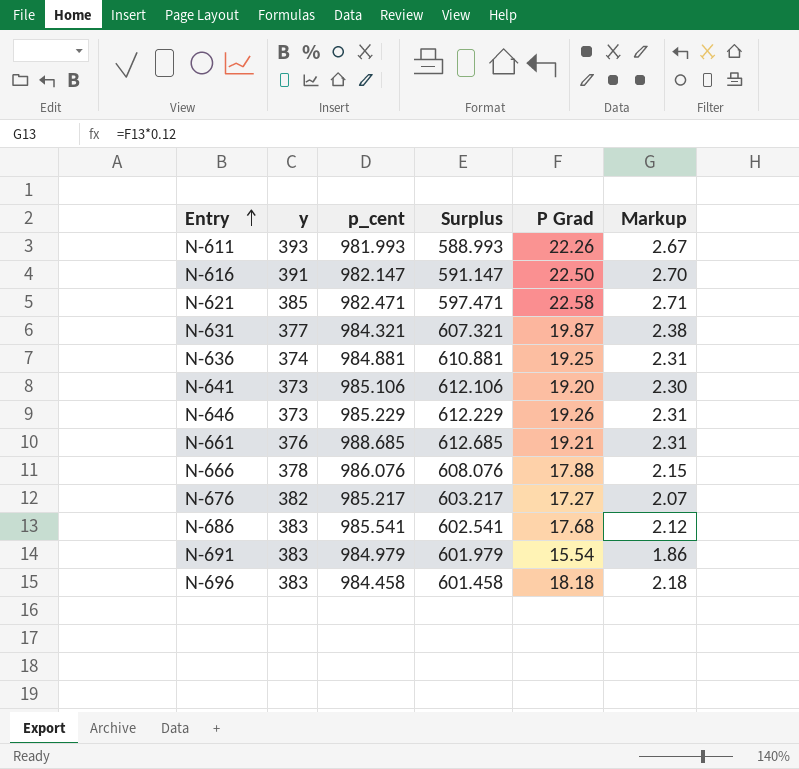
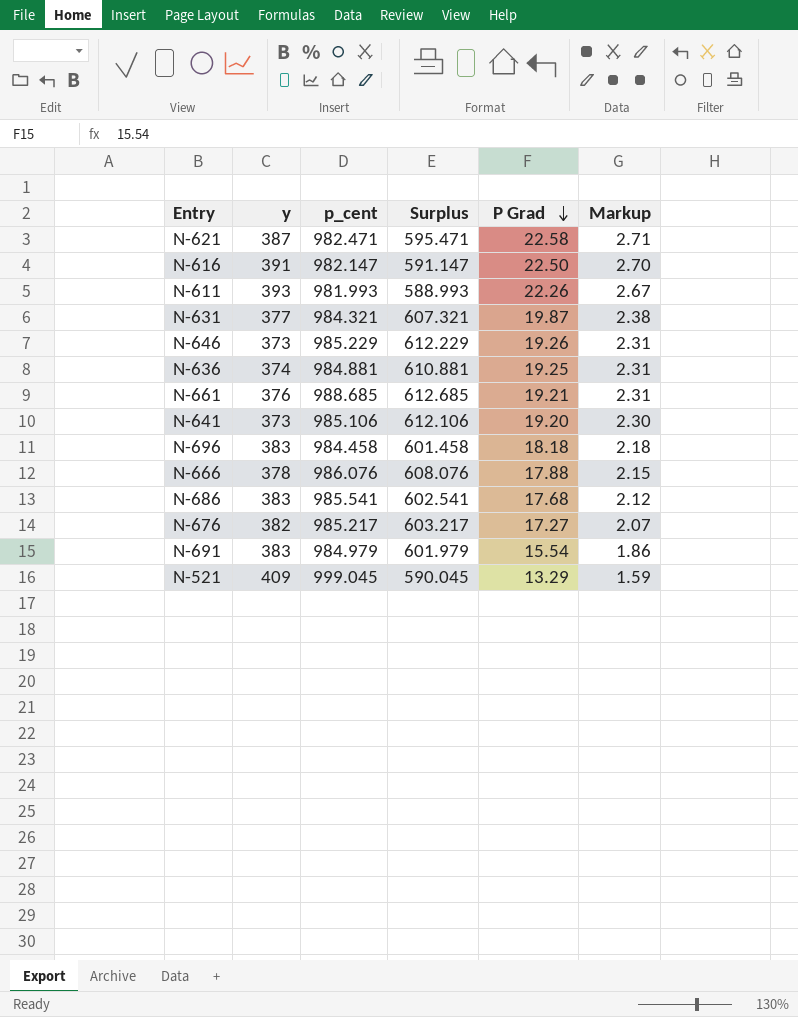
row order: Entry ascending -> P Grad descending
N-621 | y: 385 -> 387
N-621 | Surplus: 597.471 -> 595.471
row N-521: none -> 409 | 999.045 | 590.045 | 13.29 | 1.59

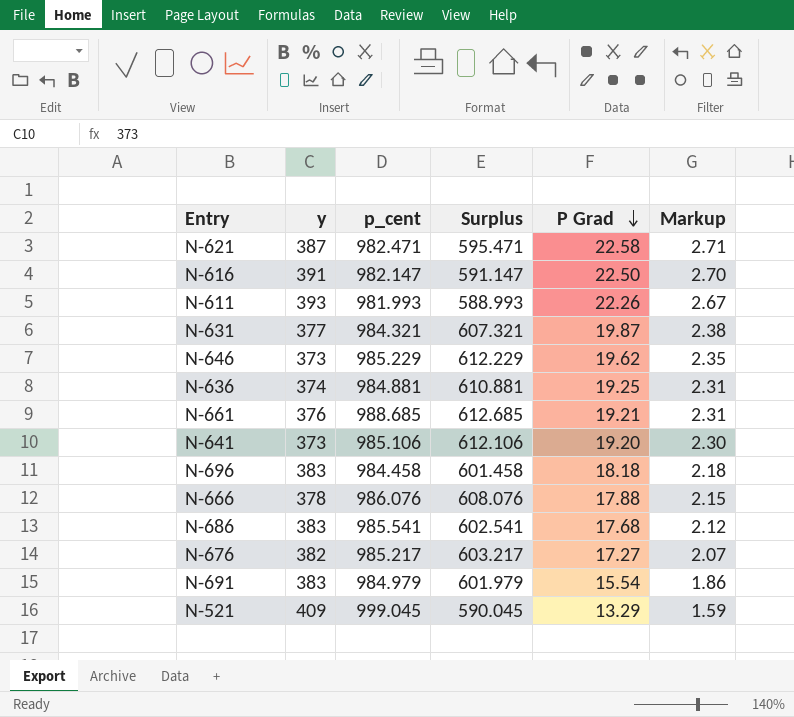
N-646 | P Grad: 19.26 -> 19.62
N-646 | Markup: 2.31 -> 2.35

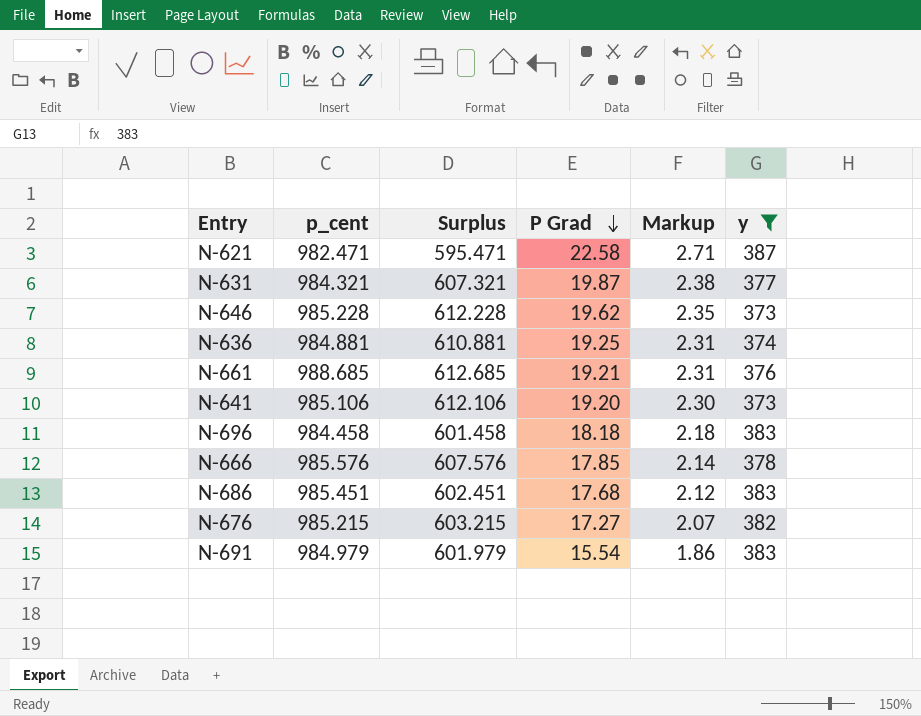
filter: none -> y <= 387
column y | position: 2 -> 6
N-646 | p_cent: 985.229 -> 985.228
N-646 | Surplus: 612.229 -> 612.228
N-666 | p_cent: 986.076 -> 985.576
N-666 | Surplus: 608.076 -> 607.576
N-666 | P Grad: 17.88 -> 17.85
N-666 | Markup: 2.15 -> 2.14
N-686 | p_cent: 985.541 -> 985.451
N-686 | Surplus: 602.541 -> 602.451
N-676 | p_cent: 985.217 -> 985.215
N-676 | Surplus: 603.217 -> 603.215

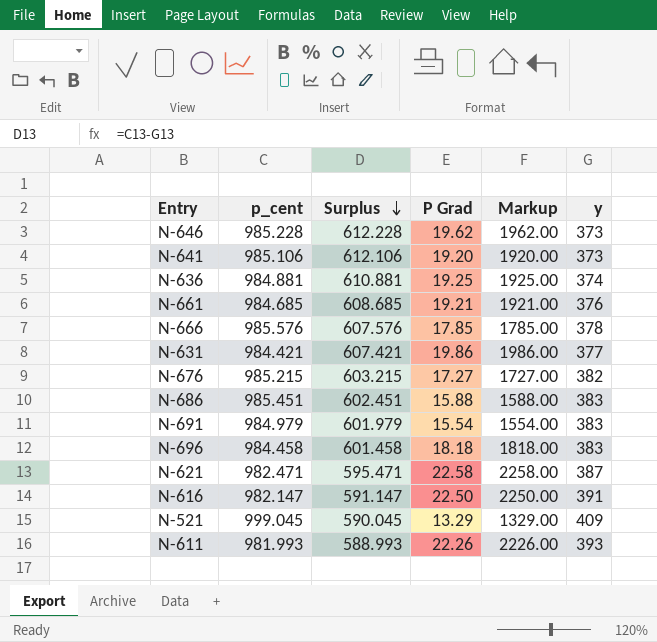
filter: y <= 387 -> none
row order: P Grad descending -> Surplus descending
column Markup | formula: [P Grad] * 0.12 -> [P Grad] * 100
N-661 | p_cent: 988.685 -> 984.685
N-661 | Surplus: 612.685 -> 608.685
N-631 | p_cent: 984.321 -> 984.421
N-631 | Surplus: 607.321 -> 607.421
N-631 | P Grad: 19.87 -> 19.86
N-686 | P Grad: 17.68 -> 15.88

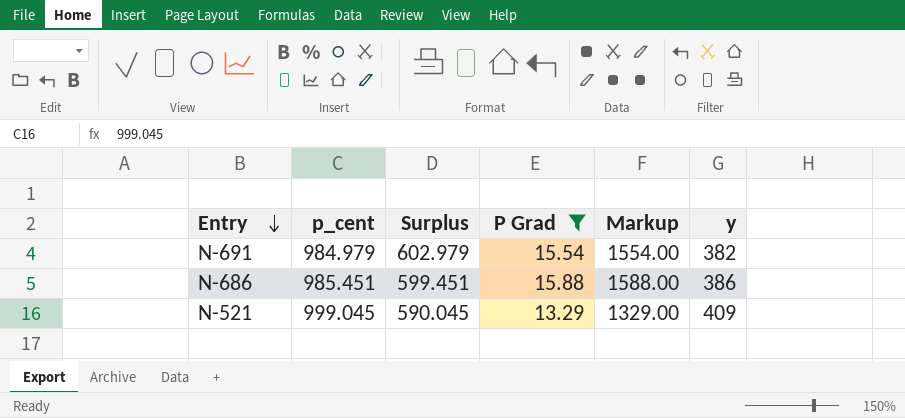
filter: none -> P Grad <= 15.88
row order: Surplus descending -> Entry descending
N-691 | Surplus: 601.979 -> 602.979
N-691 | y: 383 -> 382
N-686 | Surplus: 602.451 -> 599.451
N-686 | y: 383 -> 386

